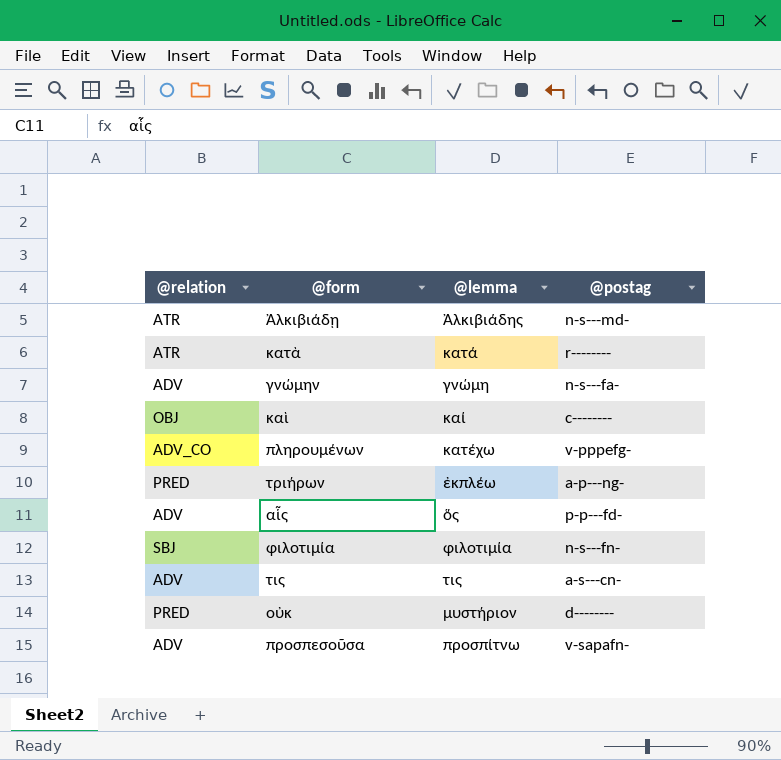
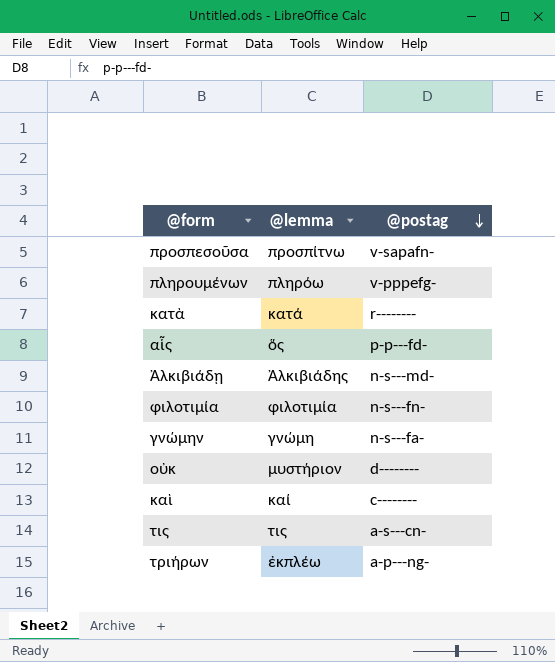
row order: none -> @postag descending
column @relation | position: 1 -> none
πληρουμένων | @lemma: κατέχω -> πληρόω

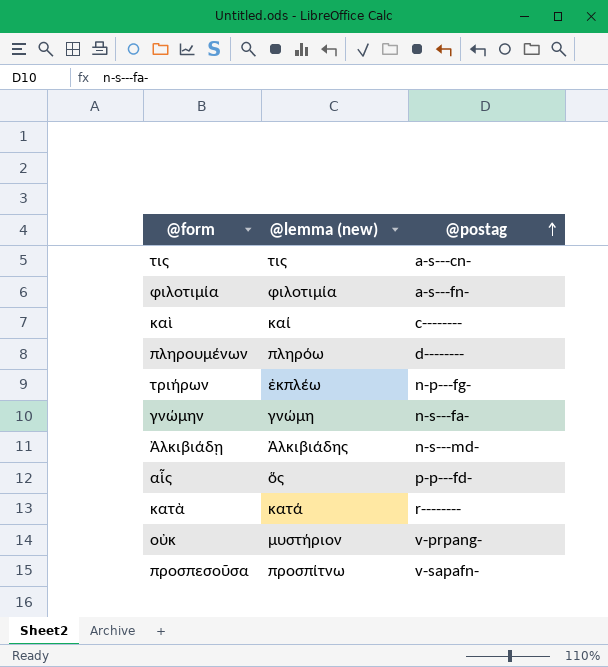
row order: @postag descending -> @postag ascending
column name: @lemma -> @lemma (new)
φιλοτιμία | @postag: n-s---fn- -> a-s---fn-
πληρουμένων | @postag: v-pppefg- -> d--------
τριήρων | @postag: a-p---ng- -> n-p---fg-
οὐκ | @postag: d-------- -> v-prpang-

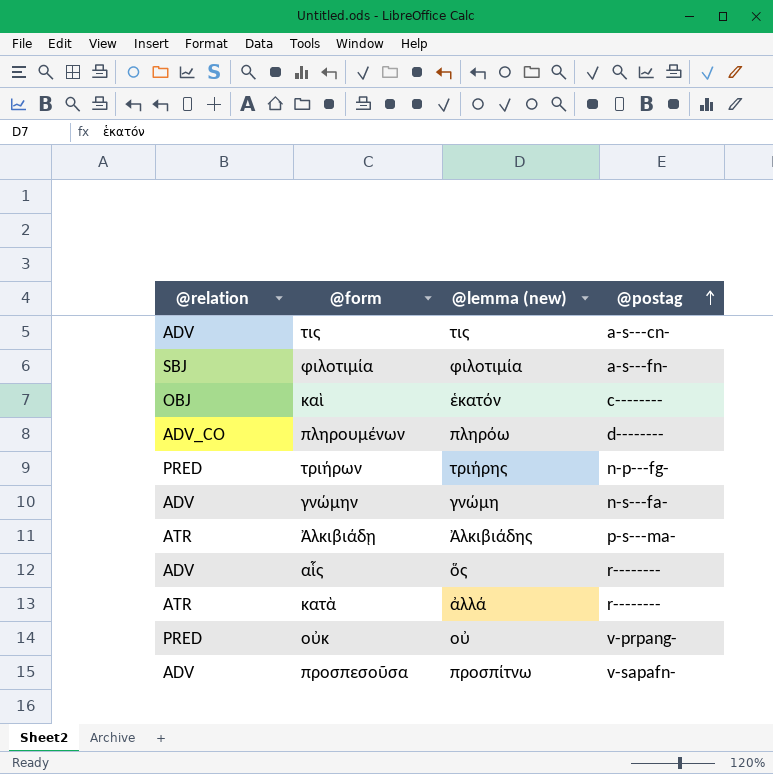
column @relation | position: none -> 1
καὶ | @lemma (new): καί -> ἑκατόν
τριήρων | @lemma (new): ἐκπλέω -> τριήρης
Ἀλκιβιάδῃ | @postag: n-s---md- -> p-s---ma-
αἷς | @postag: p-p---fd- -> r--------
κατὰ | @lemma (new): κατά -> ἀλλά
οὐκ | @lemma (new): μυστήριον -> οὐ

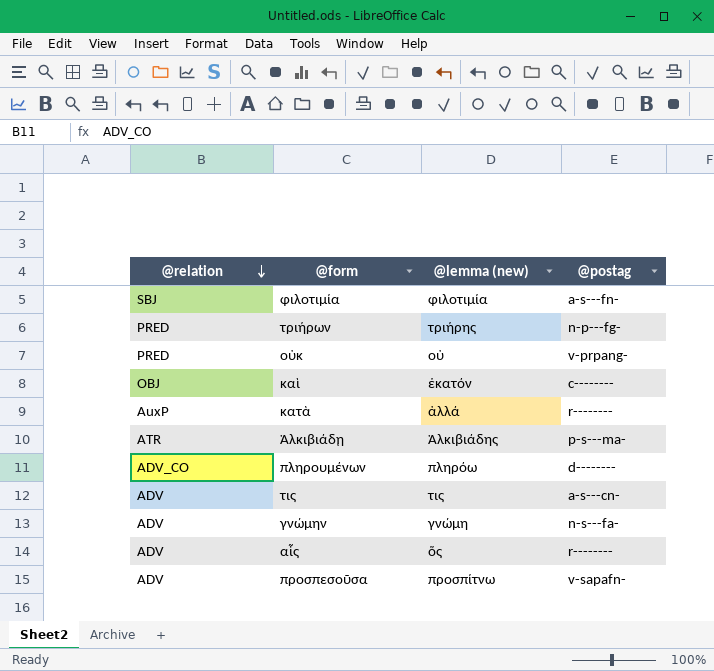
row order: @postag ascending -> @relation descending
κατὰ | @relation: ATR -> AuxP

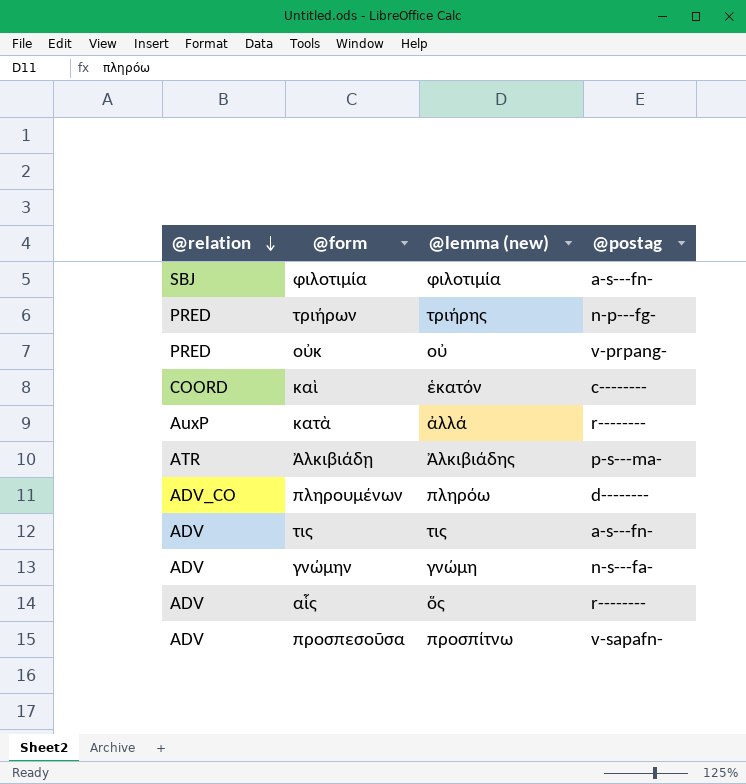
καὶ | @relation: OBJ -> COORD
τις | @postag: a-s---cn- -> a-s---fn-

